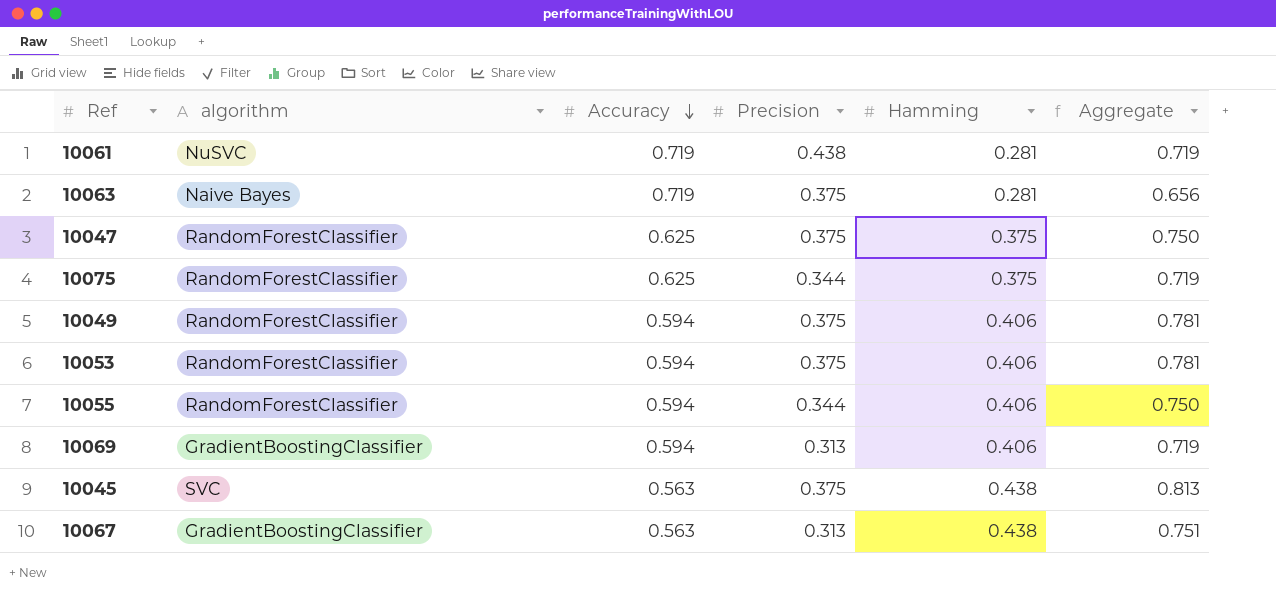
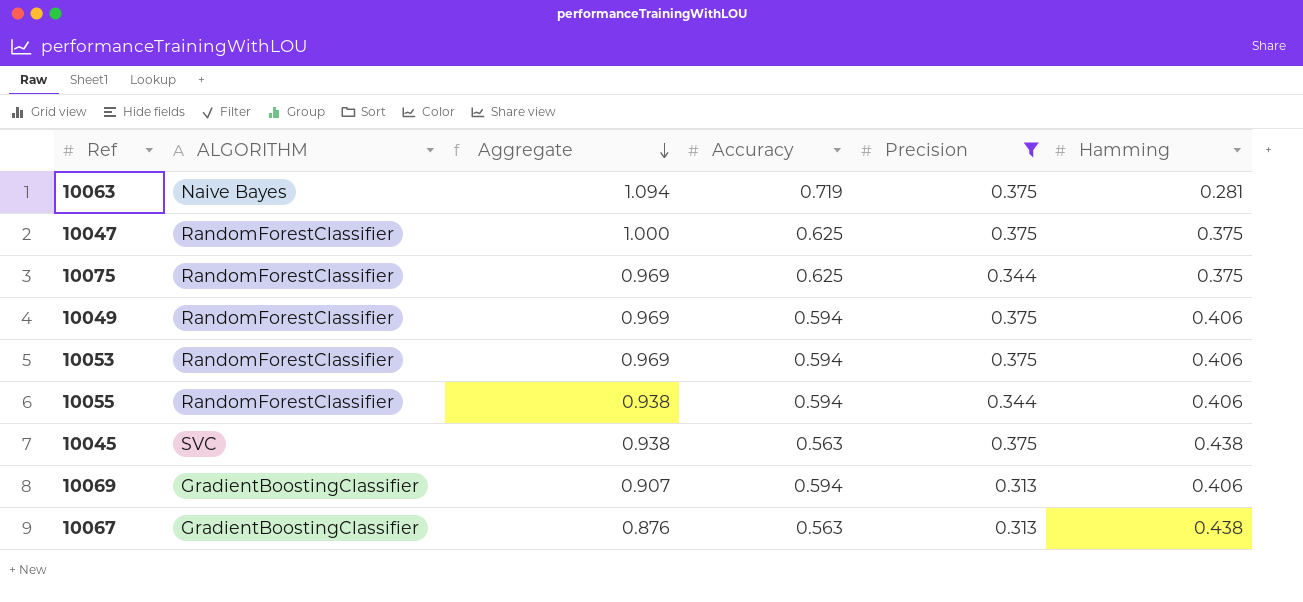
filter: none -> Precision != 0.438
row order: Accuracy descending -> Aggregate descending
column name: algorithm -> ALGORITHM
column Aggregate | formula: [Precision] + [Hamming] -> [Accuracy] + [Precision]
column Aggregate | position: 6 -> 3

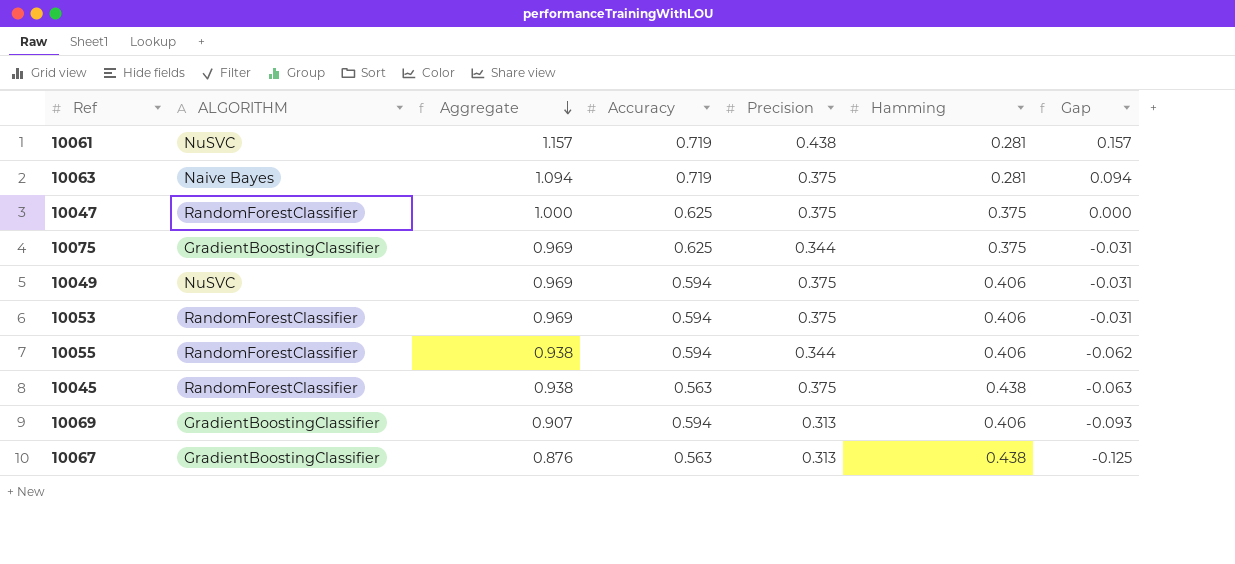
filter: Precision != 0.438 -> none
column Gap | formula: none -> [Precision] - [Hamming]
10075 | ALGORITHM: RandomForestClassifier -> GradientBoostingClassifier
10049 | ALGORITHM: RandomForestClassifier -> NuSVC
10045 | ALGORITHM: SVC -> RandomForestClassifier

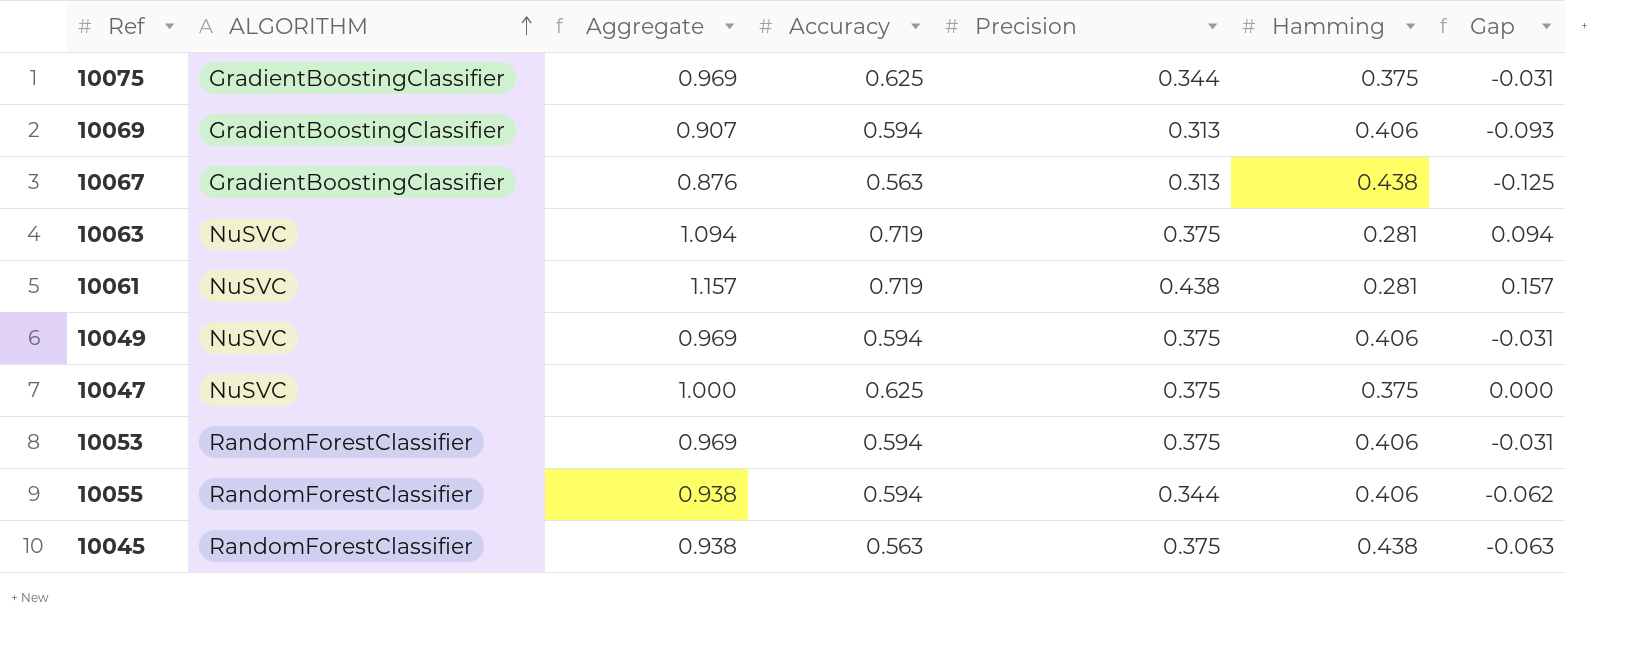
row order: Aggregate descending -> ALGORITHM ascending
10063 | ALGORITHM: Naive Bayes -> NuSVC
10047 | ALGORITHM: RandomForestClassifier -> NuSVC

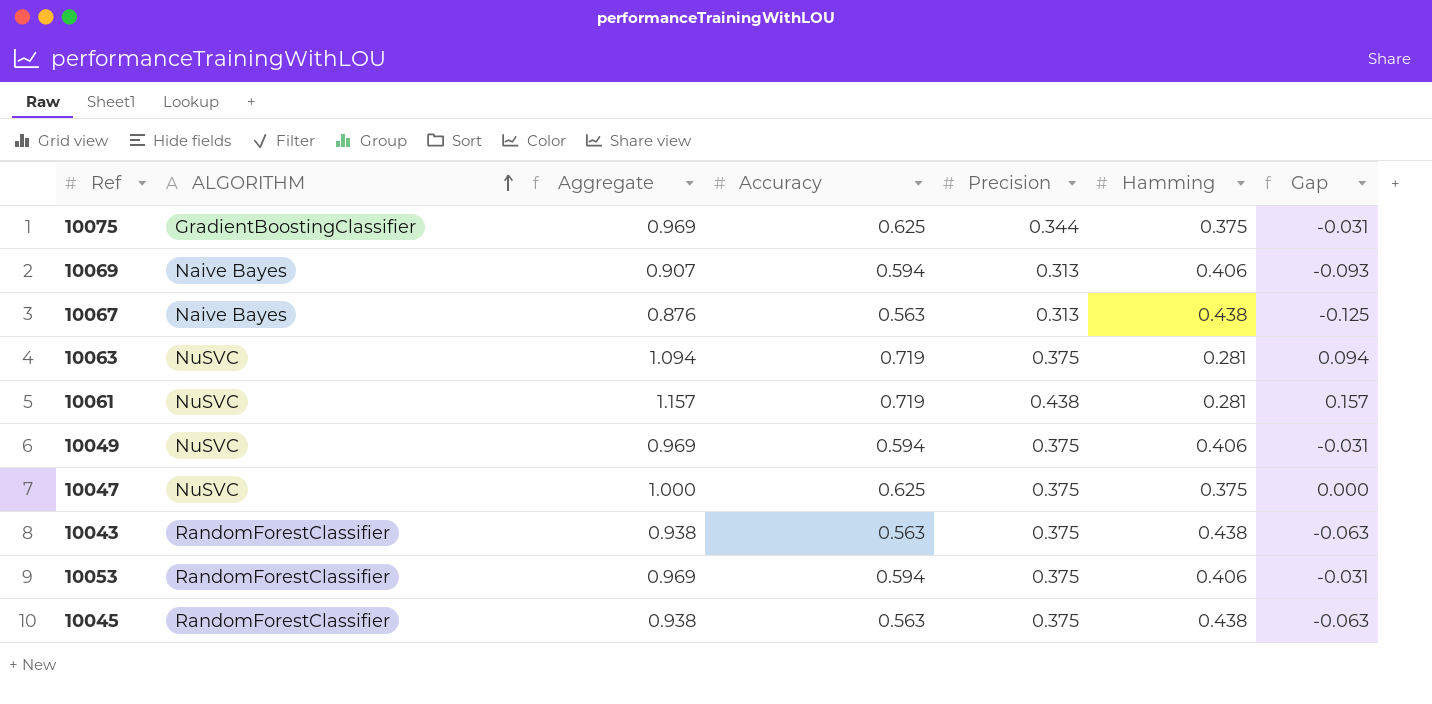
row 10055: RandomForestClassifier | 0.938 | 0.594 | 0.344 | 0.406 | -0.062 -> none
10069 | ALGORITHM: GradientBoostingClassifier -> Naive Bayes
10067 | ALGORITHM: GradientBoostingClassifier -> Naive Bayes
row 10043: none -> RandomForestClassifier | 0.938 | 0.563 | 0.375 | 0.438 | -0.063

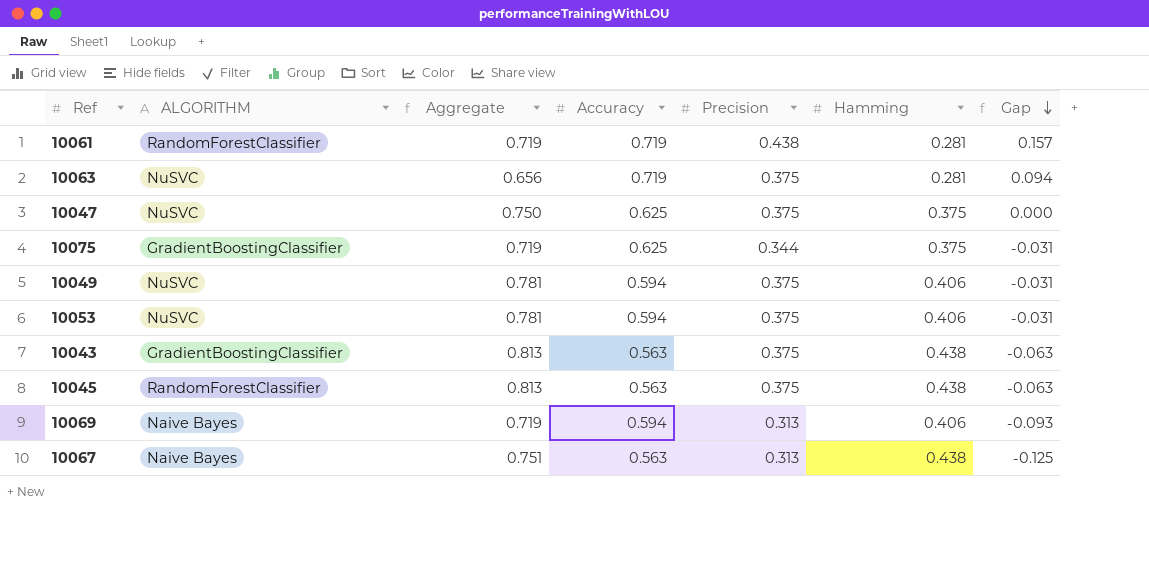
row order: ALGORITHM ascending -> Gap descending
column Aggregate | formula: [Accuracy] + [Precision] -> [Precision] + [Hamming]
10061 | ALGORITHM: NuSVC -> RandomForestClassifier
10053 | ALGORITHM: RandomForestClassifier -> NuSVC
10043 | ALGORITHM: RandomForestClassifier -> GradientBoostingClassifier

